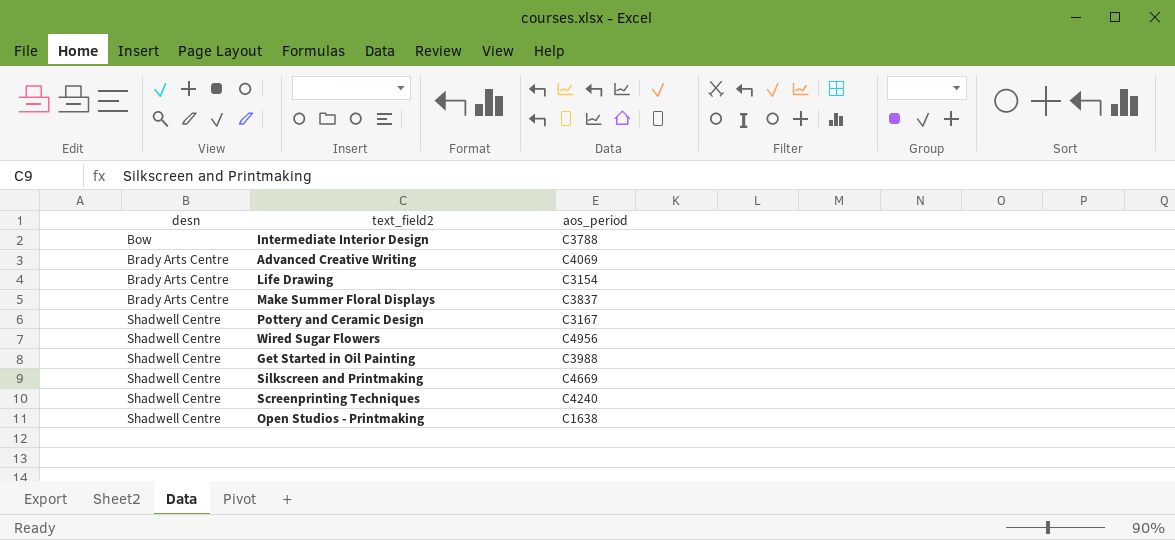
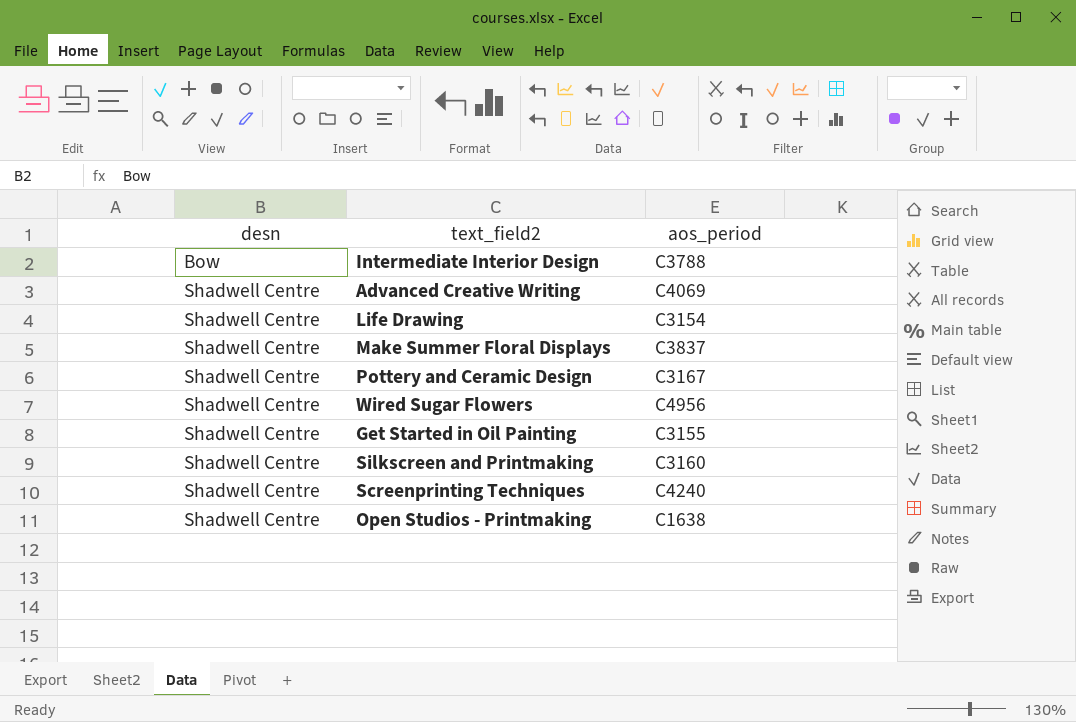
Advanced Creative Writing | desn: Brady Arts Centre -> Shadwell Centre
Life Drawing | desn: Brady Arts Centre -> Shadwell Centre
Make Summer Floral Displays | desn: Brady Arts Centre -> Shadwell Centre
Get Started in Oil Painting | aos_period: C3988 -> C3155
Silkscreen and Printmaking | aos_period: C4669 -> C3160

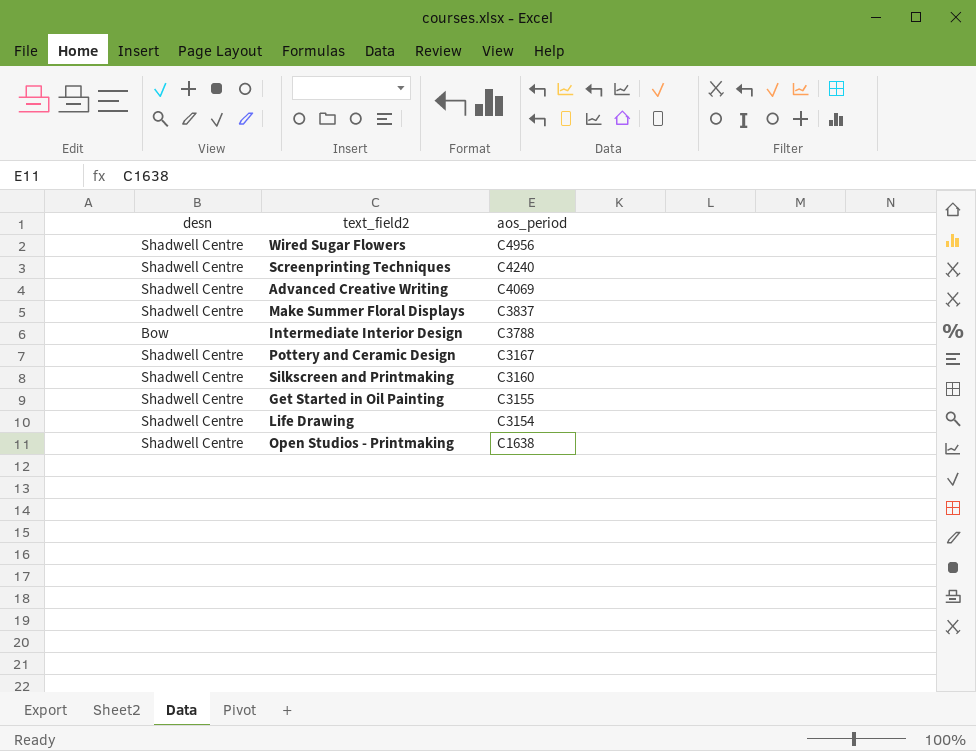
row order: desn ascending -> aos_period descending

